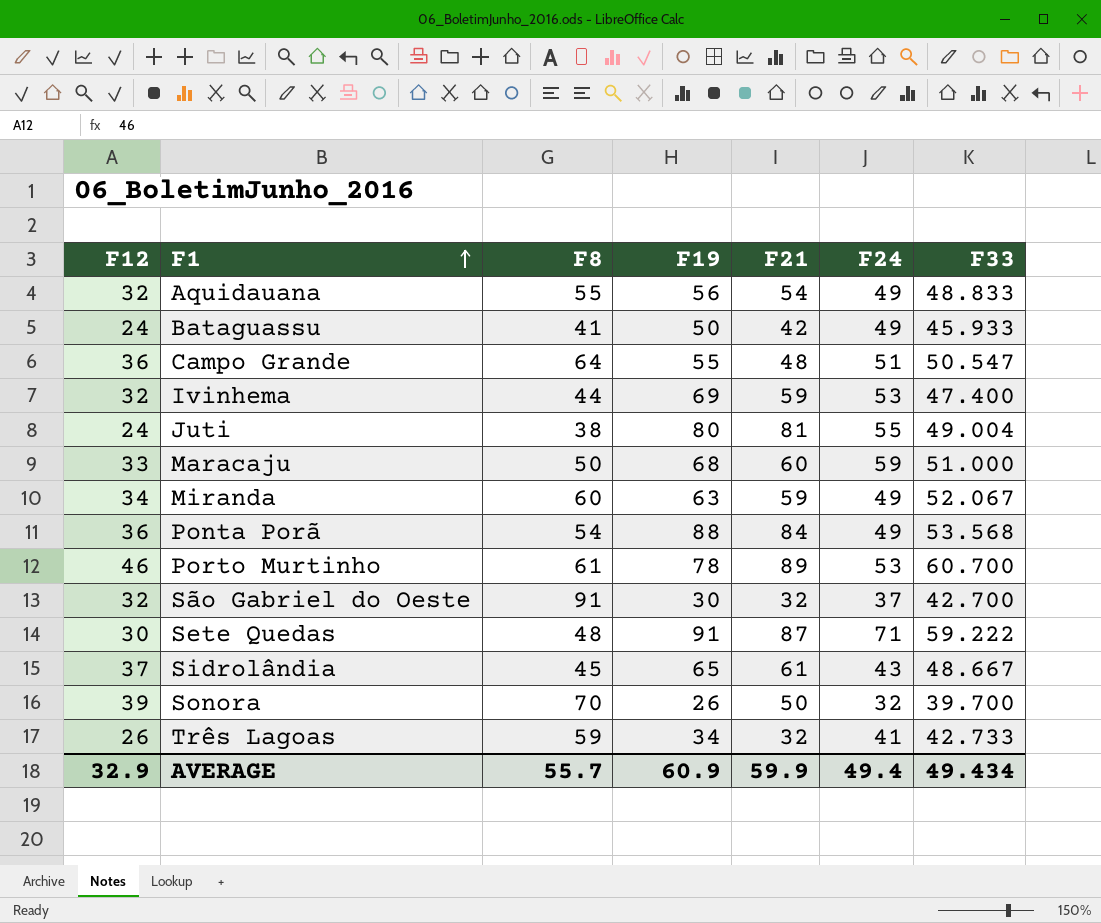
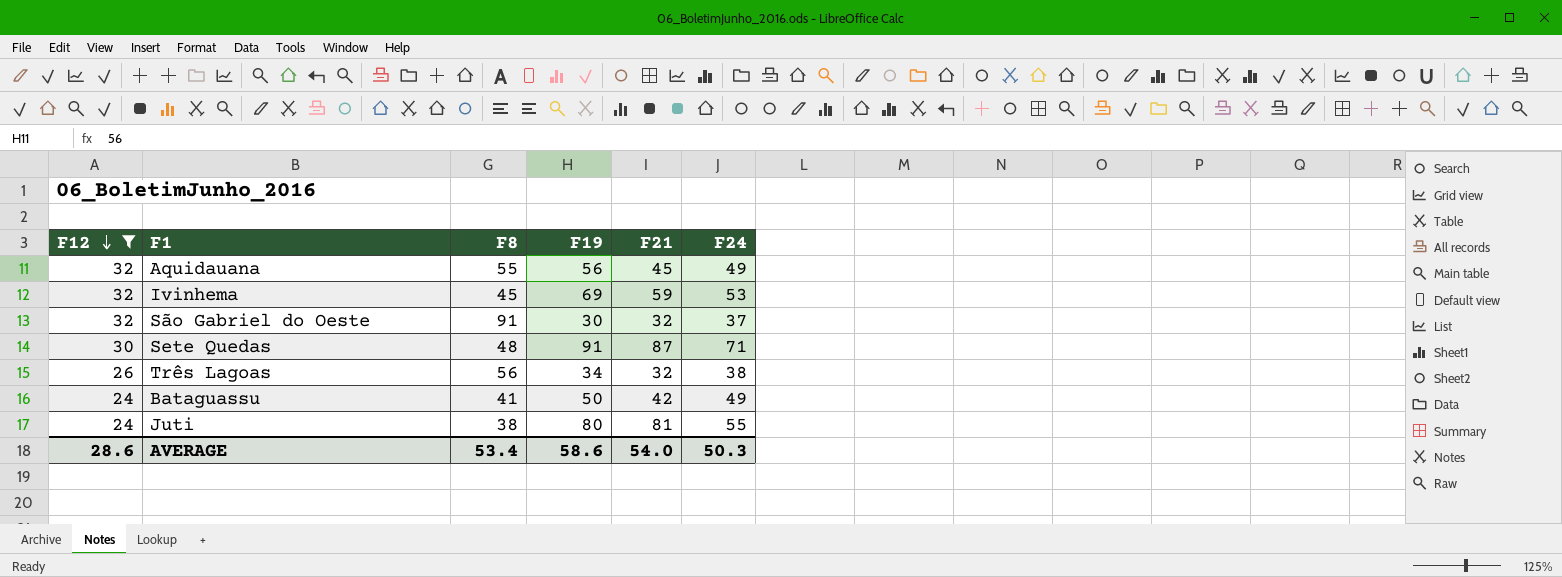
filter: none -> F12 <= 32
row order: F1 ascending -> F12 descending
column F33 | position: 7 -> none
Aquidauana | F21: 54 -> 45
Ivinhema | F8: 44 -> 45
Três Lagoas | F8: 59 -> 56
Três Lagoas | F24: 41 -> 38
AVERAGE | F12: 32.9 -> 28.6
AVERAGE | F8: 55.7 -> 53.4
AVERAGE | F19: 60.9 -> 58.6
AVERAGE | F21: 59.9 -> 54.0
AVERAGE | F24: 49.4 -> 50.3

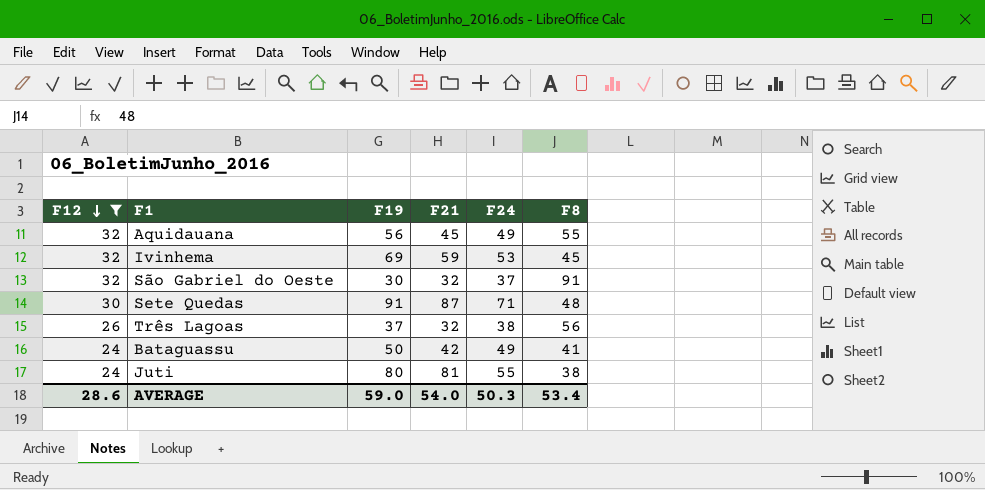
column F8 | position: 3 -> 6
Três Lagoas | F19: 34 -> 37
AVERAGE | F19: 58.6 -> 59.0

